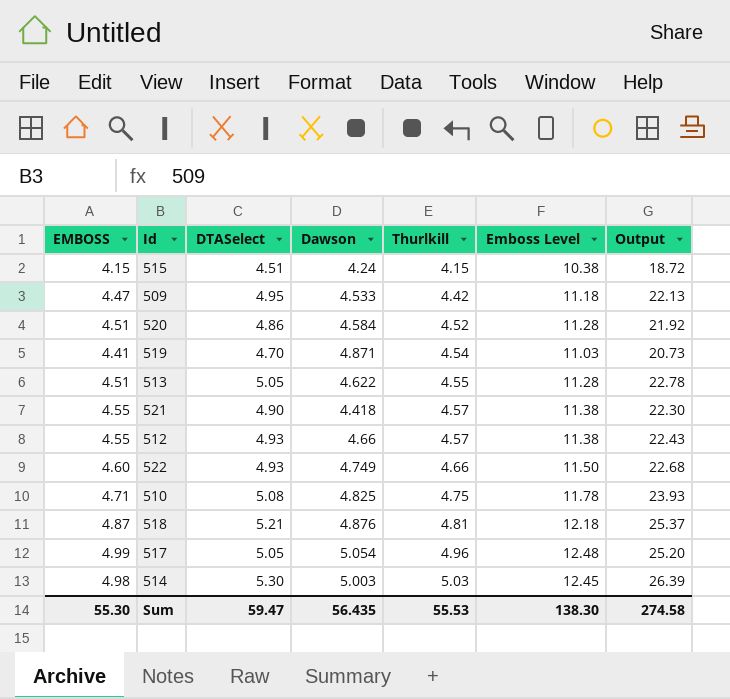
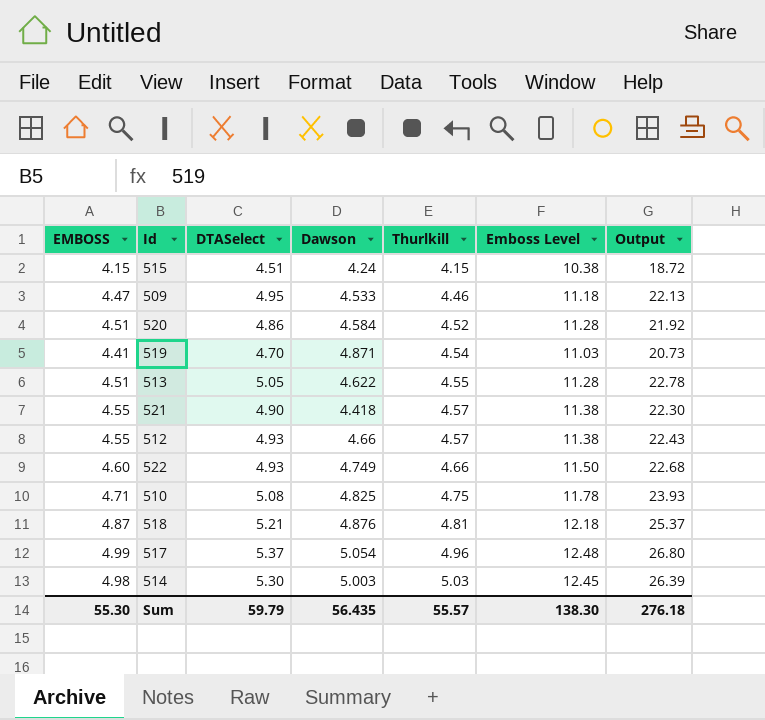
509 | Thurlkill: 4.42 -> 4.46
517 | DTASelect: 5.05 -> 5.37
517 | Output: 25.20 -> 26.80
Sum | DTASelect: 59.47 -> 59.79
Sum | Thurlkill: 55.53 -> 55.57
Sum | Output: 274.58 -> 276.18

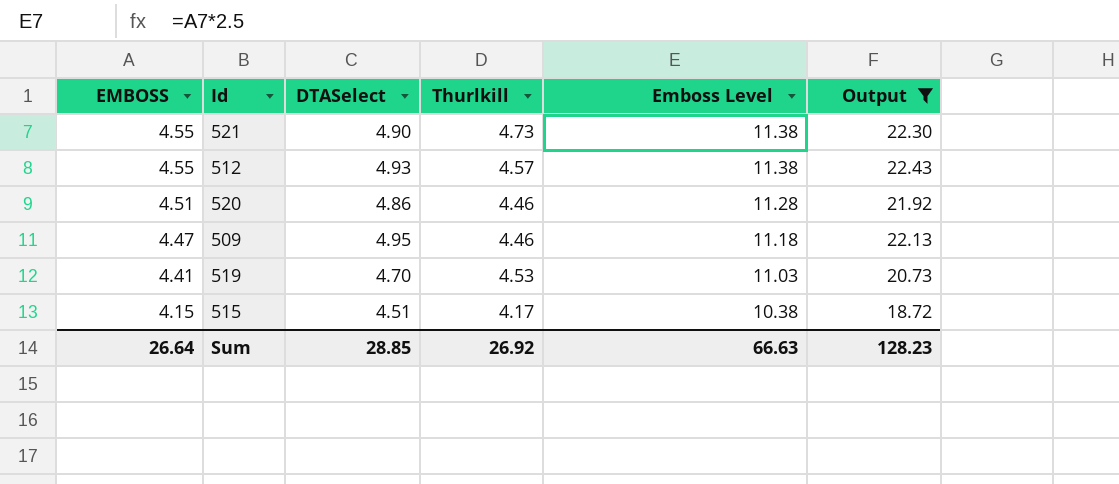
filter: none -> Output <= 22.43
row order: Thurlkill ascending -> EMBOSS descending
column Dawson | position: 4 -> none
521 | Thurlkill: 4.57 -> 4.73
520 | Thurlkill: 4.52 -> 4.46
519 | Thurlkill: 4.54 -> 4.53
515 | Thurlkill: 4.15 -> 4.17
Sum | EMBOSS: 55.30 -> 26.64
Sum | DTASelect: 59.79 -> 28.85
Sum | Thurlkill: 55.57 -> 26.92
Sum | Emboss Level: 138.30 -> 66.63
Sum | Output: 276.18 -> 128.23

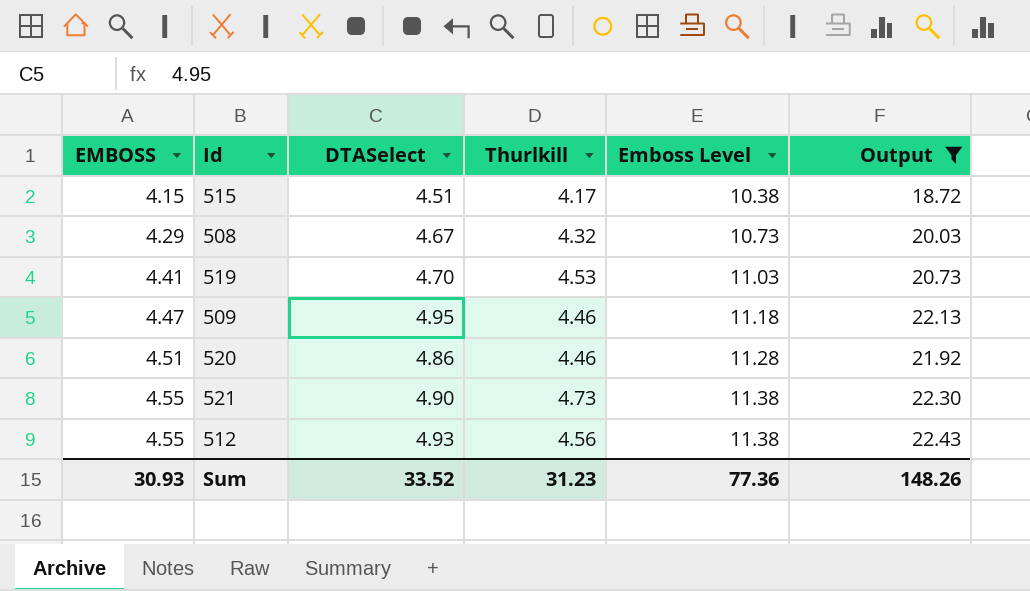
row order: EMBOSS descending -> EMBOSS ascending
row 508: none -> 4.29 | 4.67 | 4.32 | 10.73 | 20.03
512 | Thurlkill: 4.57 -> 4.56
Sum | EMBOSS: 26.64 -> 30.93
Sum | DTASelect: 28.85 -> 33.52
Sum | Thurlkill: 26.92 -> 31.23
Sum | Emboss Level: 66.63 -> 77.36
Sum | Output: 128.23 -> 148.26

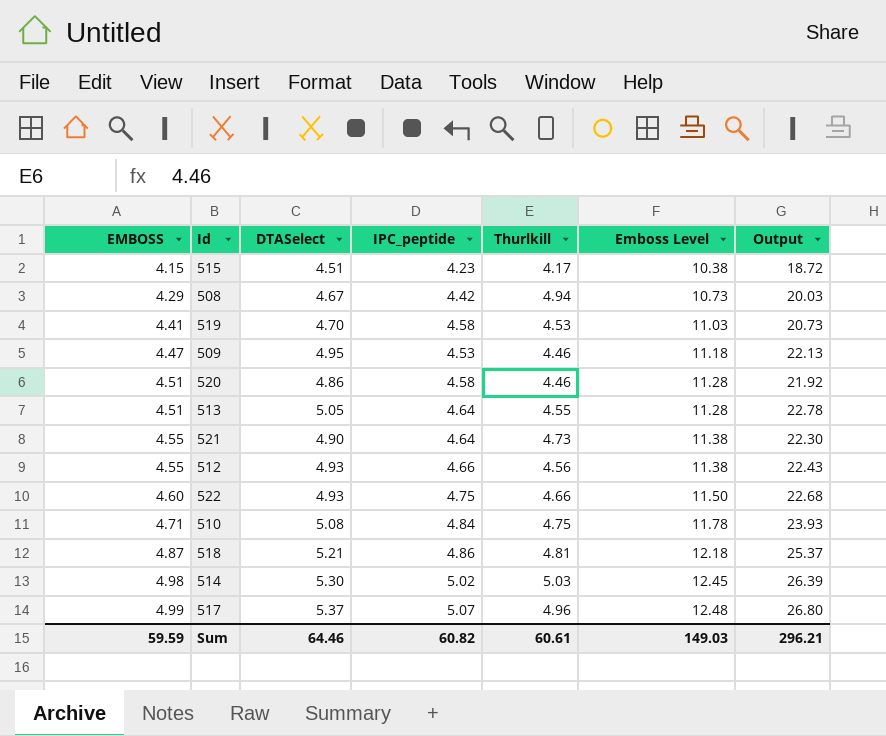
filter: Output <= 22.43 -> none
column IPC_peptide | position: none -> 4
508 | Thurlkill: 4.32 -> 4.94
Sum | EMBOSS: 30.93 -> 59.59
Sum | DTASelect: 33.52 -> 64.46
Sum | Thurlkill: 31.23 -> 60.61
Sum | Emboss Level: 77.36 -> 149.03
Sum | Output: 148.26 -> 296.21

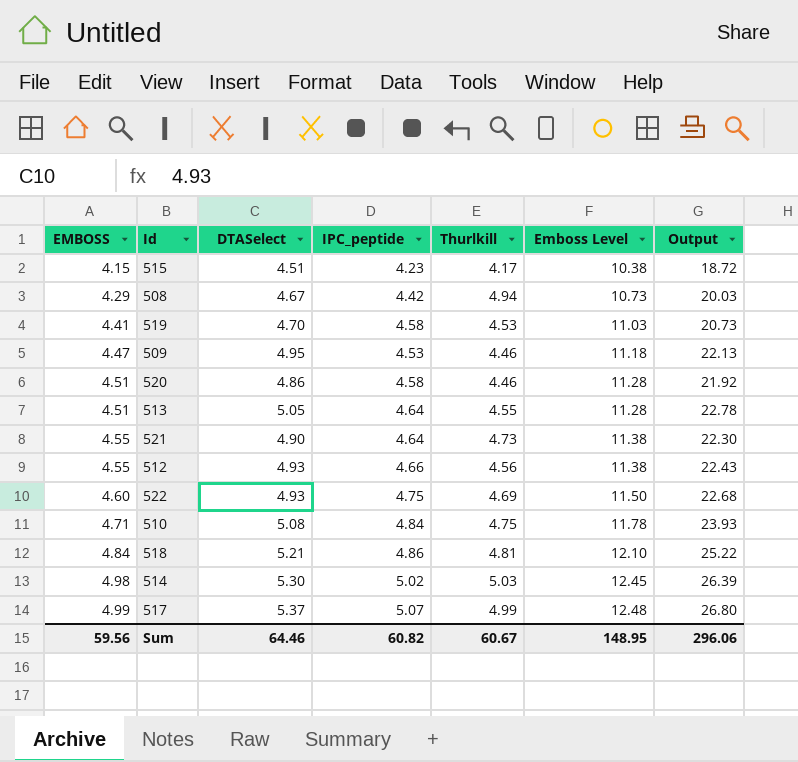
522 | Thurlkill: 4.66 -> 4.69
518 | EMBOSS: 4.87 -> 4.84
518 | Emboss Level: 12.18 -> 12.10
518 | Output: 25.37 -> 25.22
517 | Thurlkill: 4.96 -> 4.99
Sum | EMBOSS: 59.59 -> 59.56
Sum | Thurlkill: 60.61 -> 60.67
Sum | Emboss Level: 149.03 -> 148.95
Sum | Output: 296.21 -> 296.06

